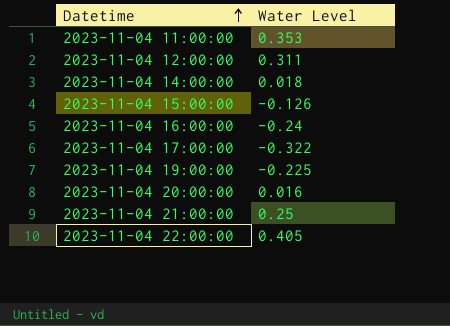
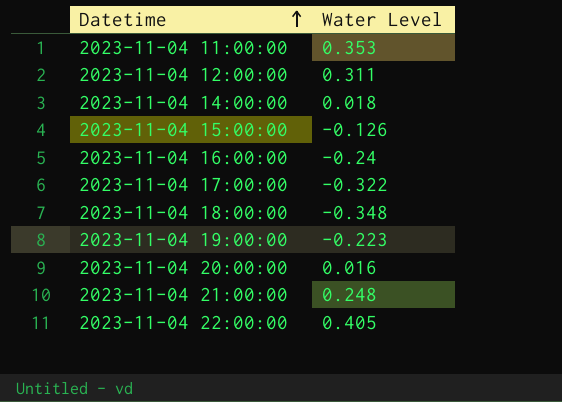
row 2023-11-04 18:00:00: none -> -0.348
2023-11-04 19:00:00 | Water Level: -0.225 -> -0.223
2023-11-04 21:00:00 | Water Level: 0.25 -> 0.248

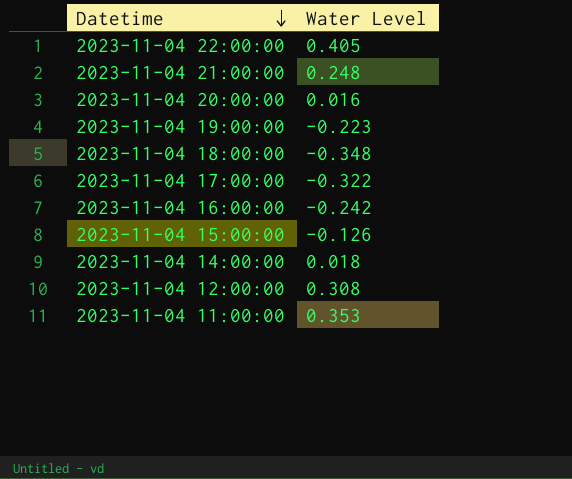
row order: Datetime ascending -> Datetime descending
2023-11-04 16:00:00 | Water Level: -0.24 -> -0.242
2023-11-04 12:00:00 | Water Level: 0.311 -> 0.308

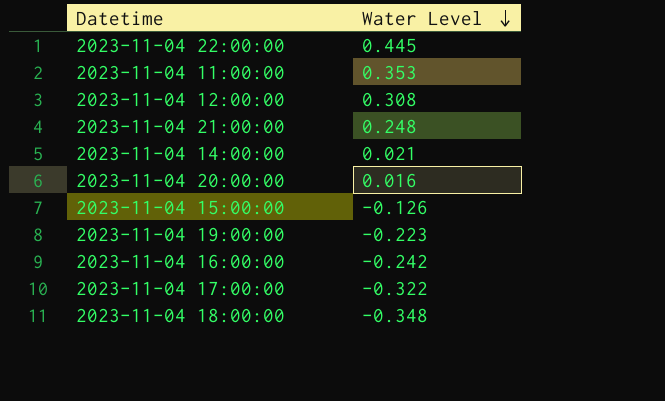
row order: Datetime descending -> Water Level descending
2023-11-04 22:00:00 | Water Level: 0.405 -> 0.445
2023-11-04 14:00:00 | Water Level: 0.018 -> 0.021

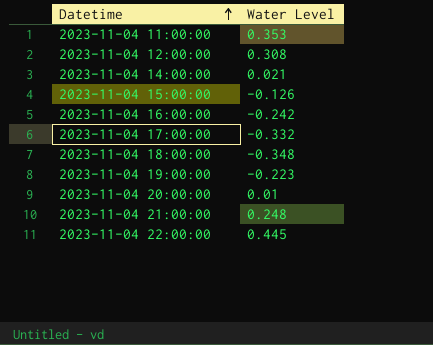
row order: Water Level descending -> Datetime ascending
2023-11-04 17:00:00 | Water Level: -0.322 -> -0.332
2023-11-04 20:00:00 | Water Level: 0.016 -> 0.01

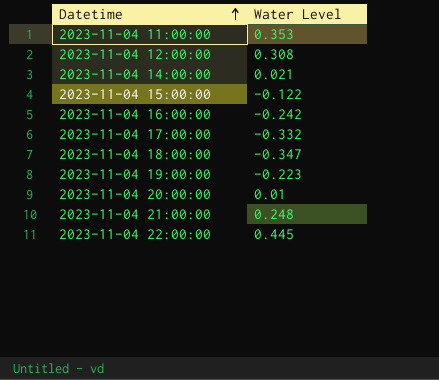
2023-11-04 15:00:00 | Water Level: -0.126 -> -0.122
2023-11-04 18:00:00 | Water Level: -0.348 -> -0.347

